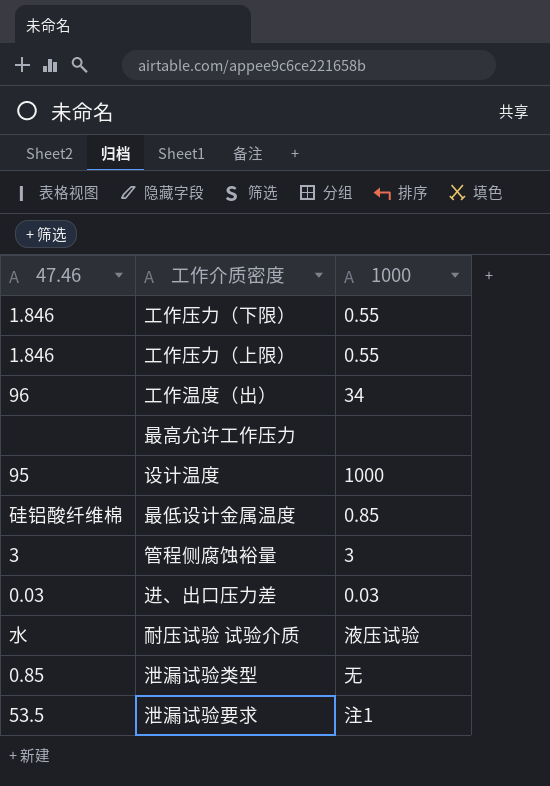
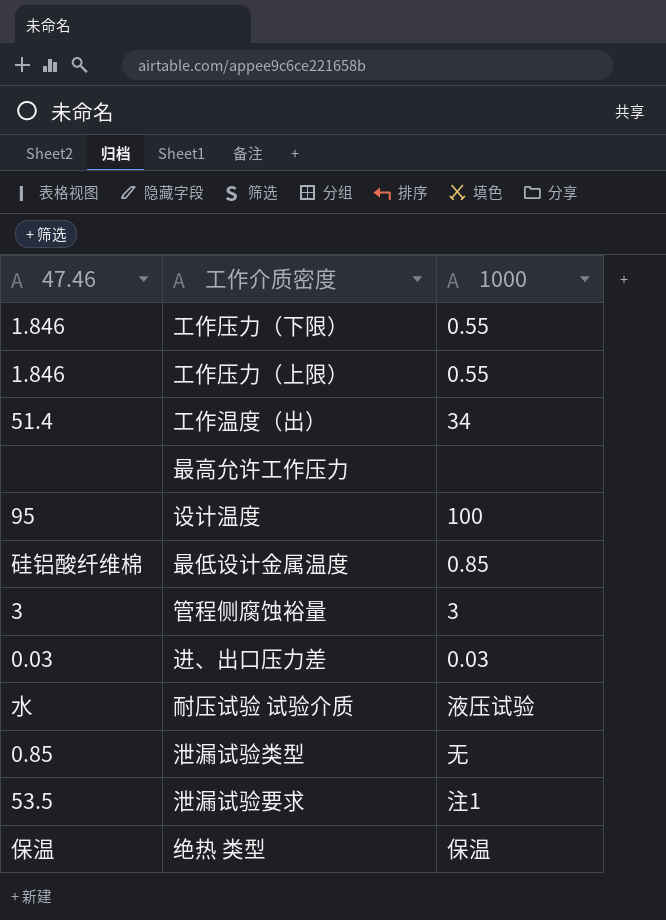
工作温度（出） | 47.46: 96 -> 51.4
设计温度 | 1000: 1000 -> 100
row 绝热 类型: none -> 保温 | 保温

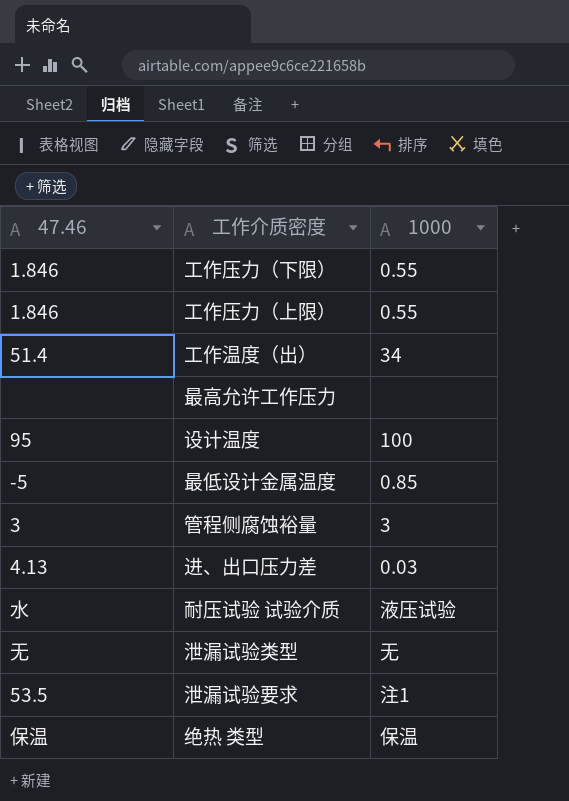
最低设计金属温度 | 47.46: 硅铝酸纤维棉 -> -5
进、出口压力差 | 47.46: 0.03 -> 4.13
泄漏试验类型 | 47.46: 0.85 -> 无

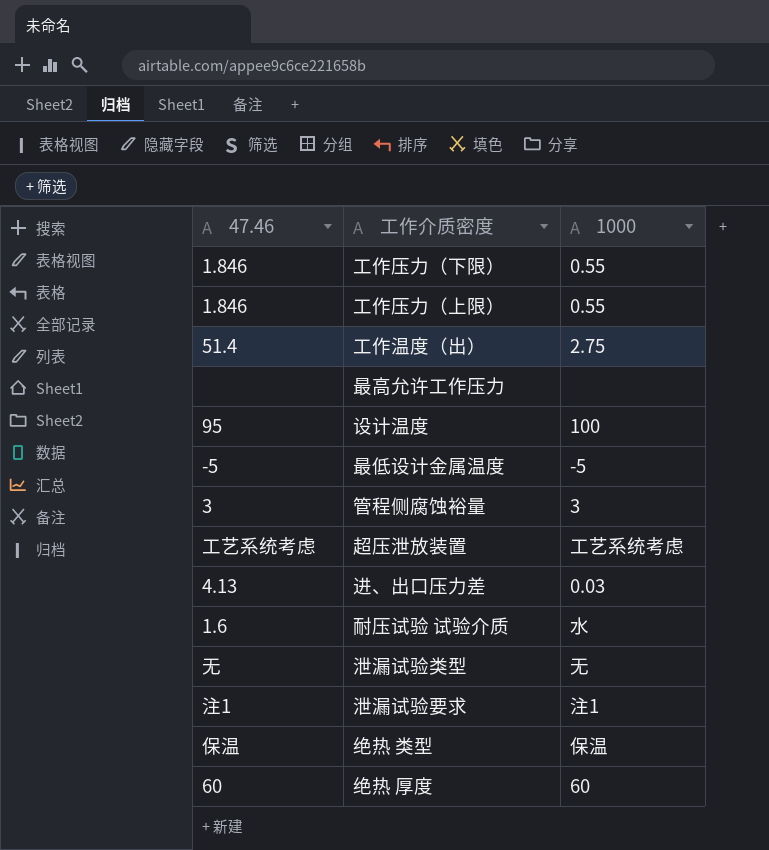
工作温度（出） | 1000: 34 -> 2.75
最低设计金属温度 | 1000: 0.85 -> -5
row 超压泄放装置: none -> 工艺系统考虑 | 工艺系统考虑
耐压试验 试验介质 | 47.46: 水 -> 1.6
耐压试验 试验介质 | 1000: 液压试验 -> 水
泄漏试验要求 | 47.46: 53.5 -> 注1
row 绝热 厚度: none -> 60 | 60

